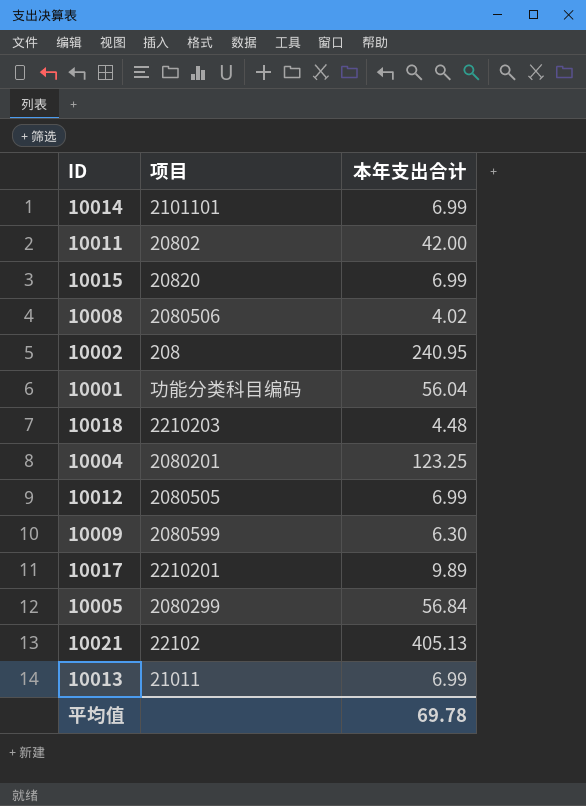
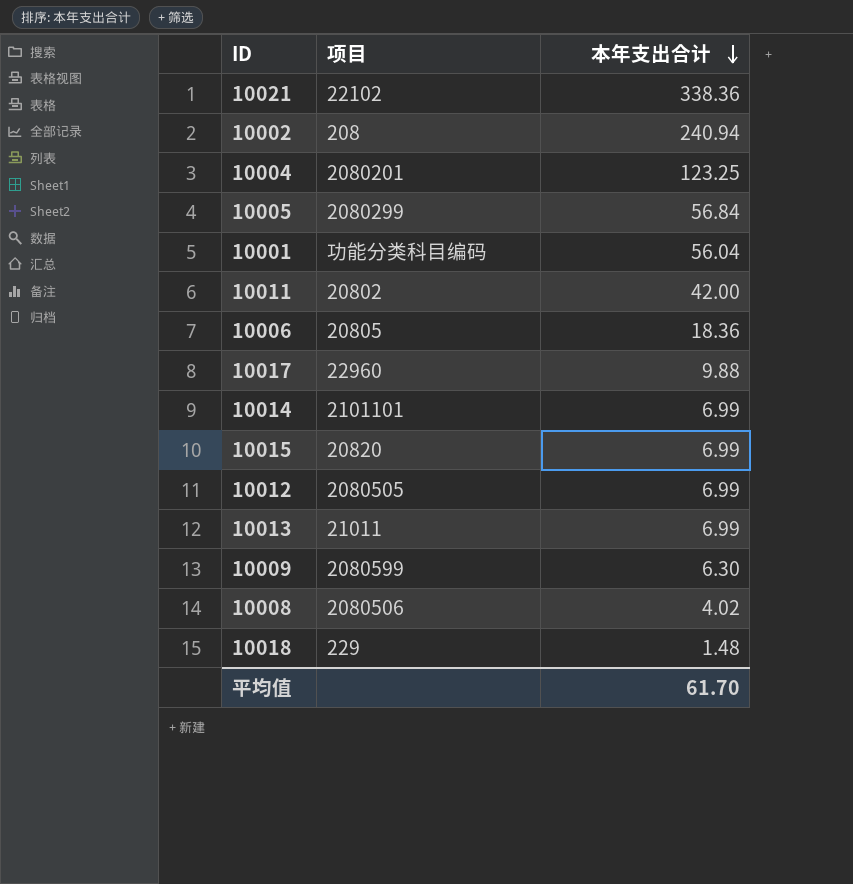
row order: none -> 本年支出合计 descending
10021 | 本年支出合计: 405.13 -> 338.36
10002 | 本年支出合计: 240.95 -> 240.94
row 10006: none -> 20805 | 18.36
10017 | 项目: 2210201 -> 22960
10017 | 本年支出合计: 9.89 -> 9.88
10018 | 项目: 2210203 -> 229
10018 | 本年支出合计: 4.48 -> 1.48
平均值 | 本年支出合计: 69.78 -> 61.70

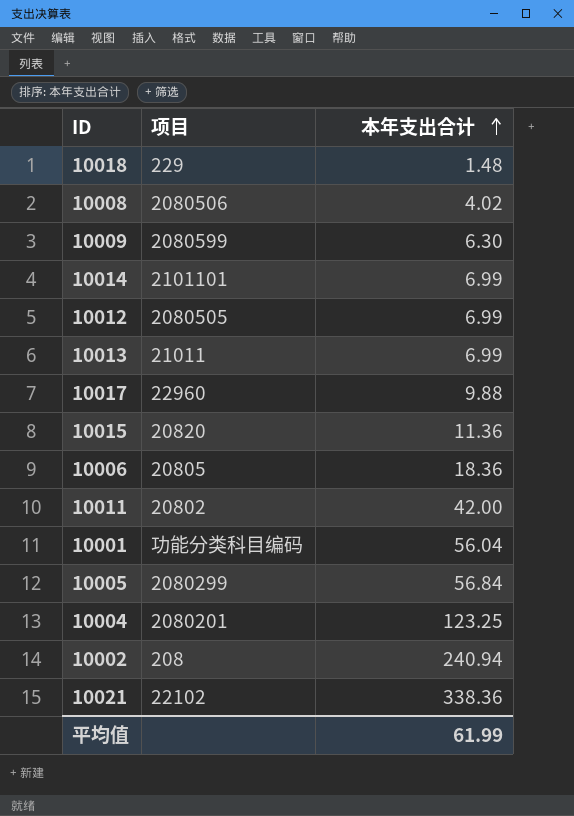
row order: 本年支出合计 descending -> 本年支出合计 ascending
10015 | 本年支出合计: 6.99 -> 11.36
平均值 | 本年支出合计: 61.70 -> 61.99

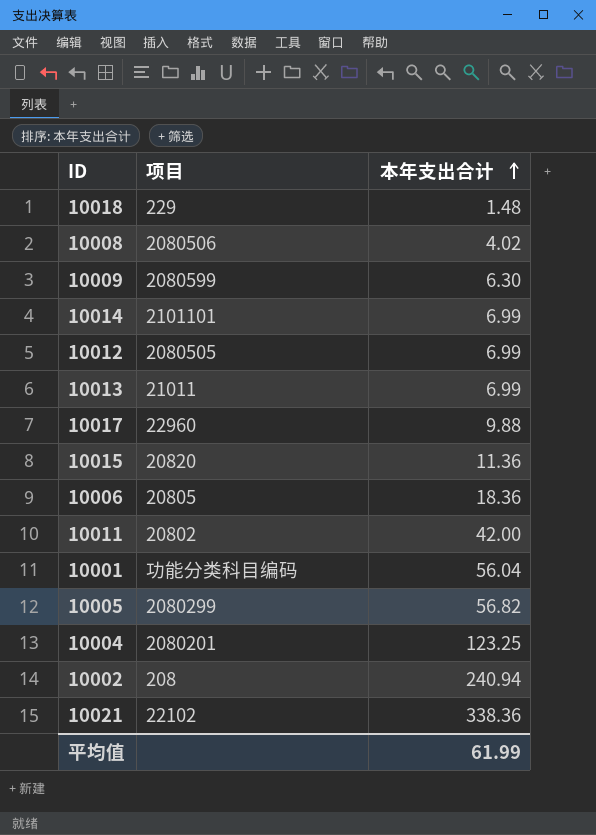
10005 | 本年支出合计: 56.84 -> 56.82

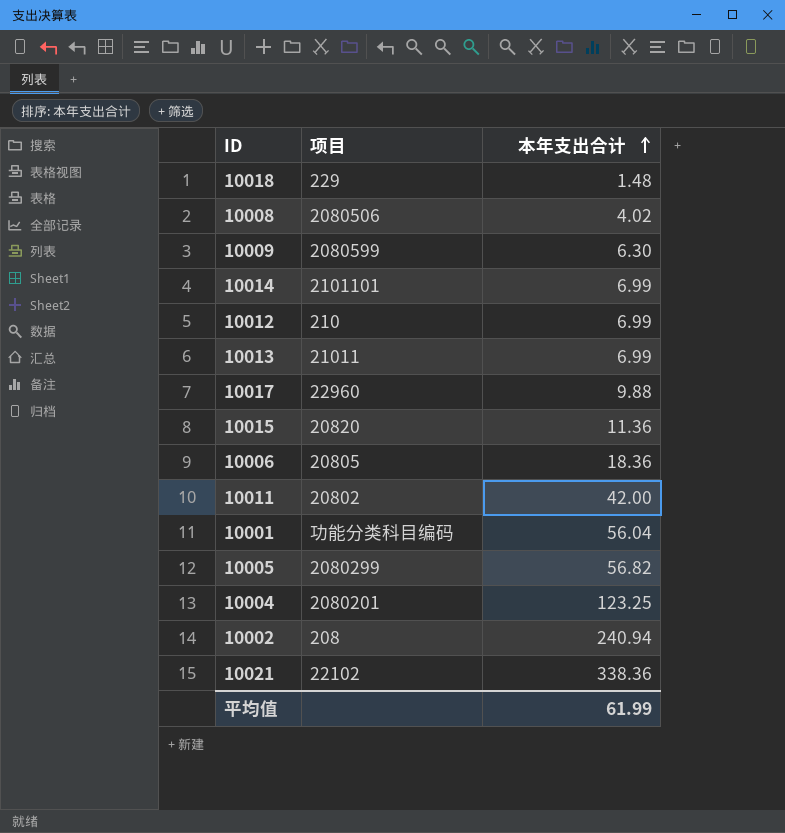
10012 | 项目: 2080505 -> 210

